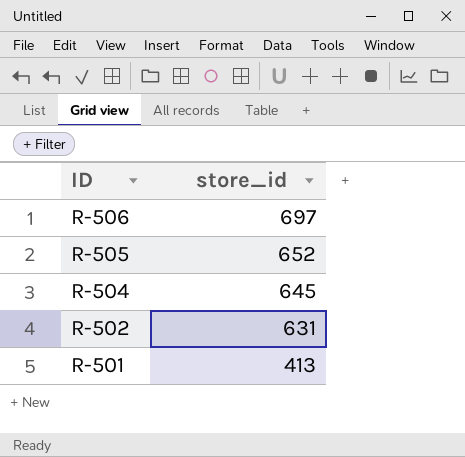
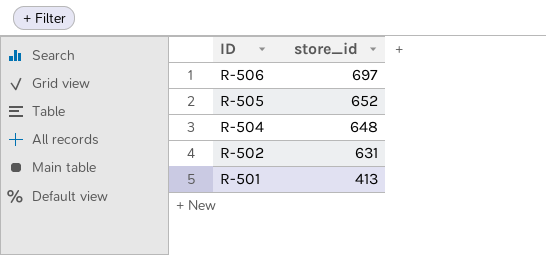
R-504 | store_id: 645 -> 648

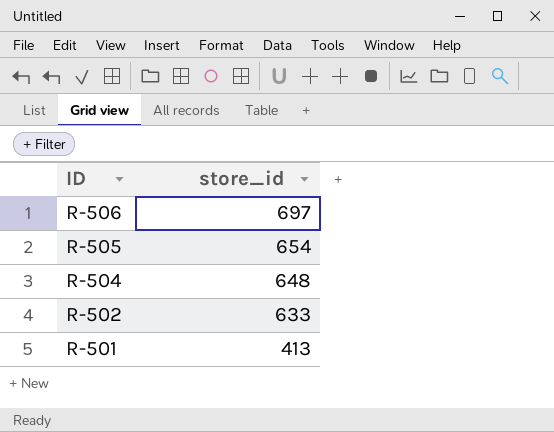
R-505 | store_id: 652 -> 654
R-502 | store_id: 631 -> 633

